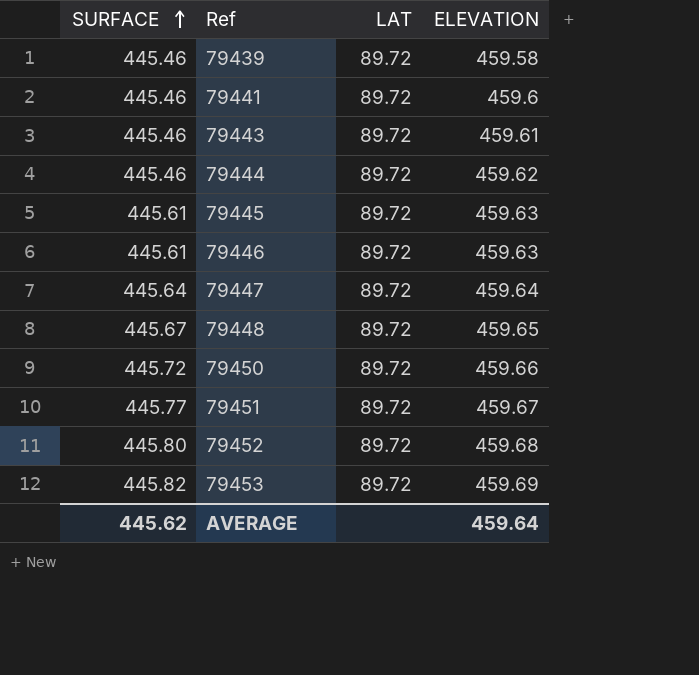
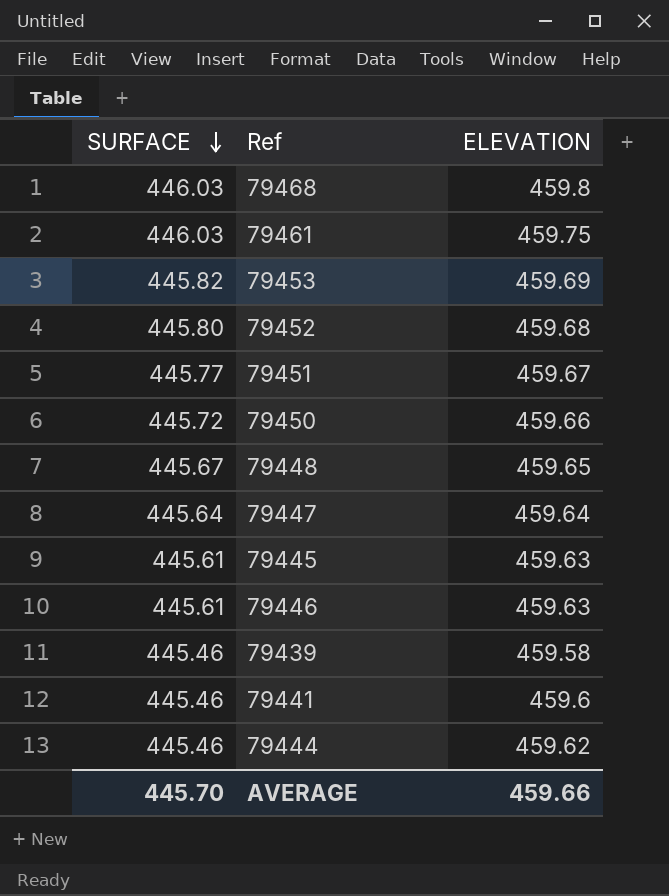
row order: SURFACE ascending -> SURFACE descending
column LAT | position: 3 -> none
row 79443: 445.46 | 89.72 | 459.61 -> none
row 79468: none -> 446.03 | 459.8
row 79461: none -> 446.03 | 459.75
AVERAGE | SURFACE: 445.62 -> 445.70
AVERAGE | ELEVATION: 459.64 -> 459.66

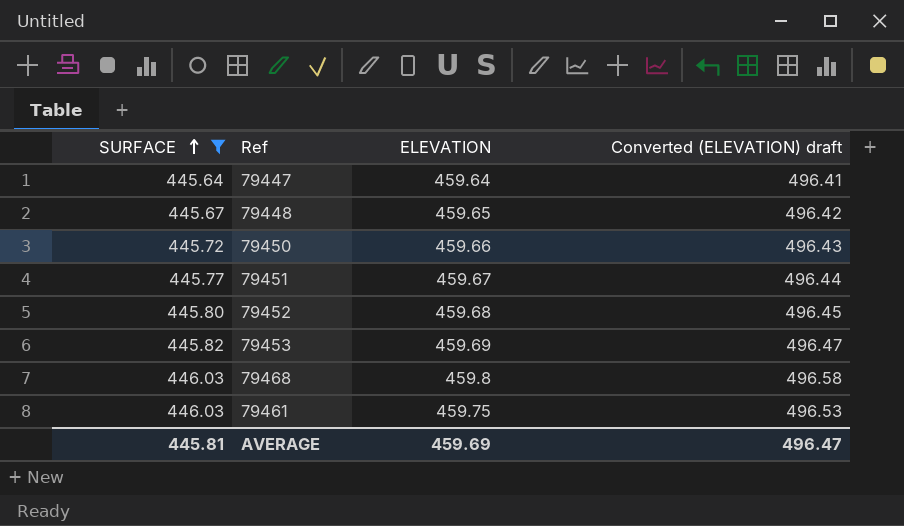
filter: none -> SURFACE >= 445.64
row order: SURFACE descending -> SURFACE ascending
column Converted (ELEVATION) draft | formula: none -> [ELEVATION] * 1.08
AVERAGE | SURFACE: 445.70 -> 445.81
AVERAGE | ELEVATION: 459.66 -> 459.69

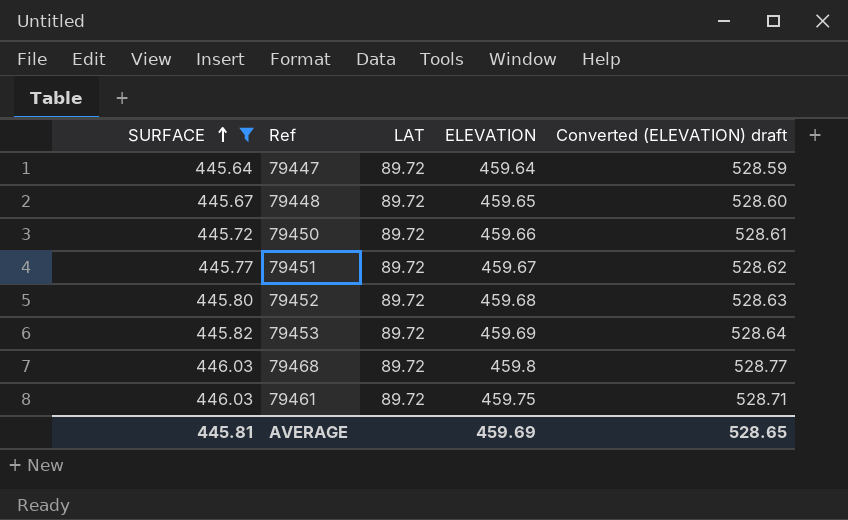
column LAT | position: none -> 3
column Converted (ELEVATION) draft | formula: [ELEVATION] * 1.08 -> [ELEVATION] * 1.15
AVERAGE | Converted (ELEVATION) draft: 496.47 -> 528.65

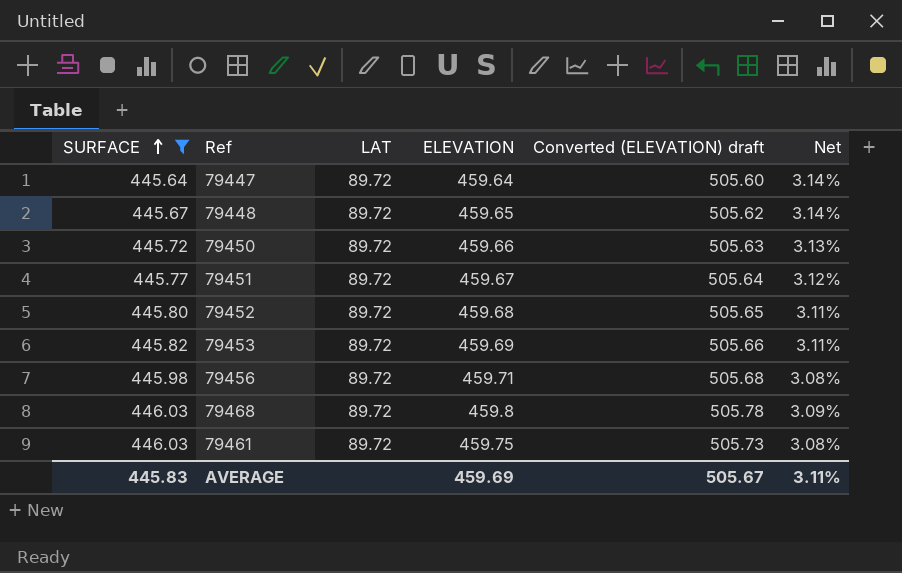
column Converted (ELEVATION) draft | formula: [ELEVATION] * 1.15 -> [ELEVATION] * 1.1
column Net | formula: none -> ([ELEVATION] - [SURFACE]) / [SURFACE]
row 79456: none -> 445.98 | 89.72 | 459.71 | 505.68 | 3.08%
AVERAGE | SURFACE: 445.81 -> 445.83
AVERAGE | Converted (ELEVATION) draft: 528.65 -> 505.67

